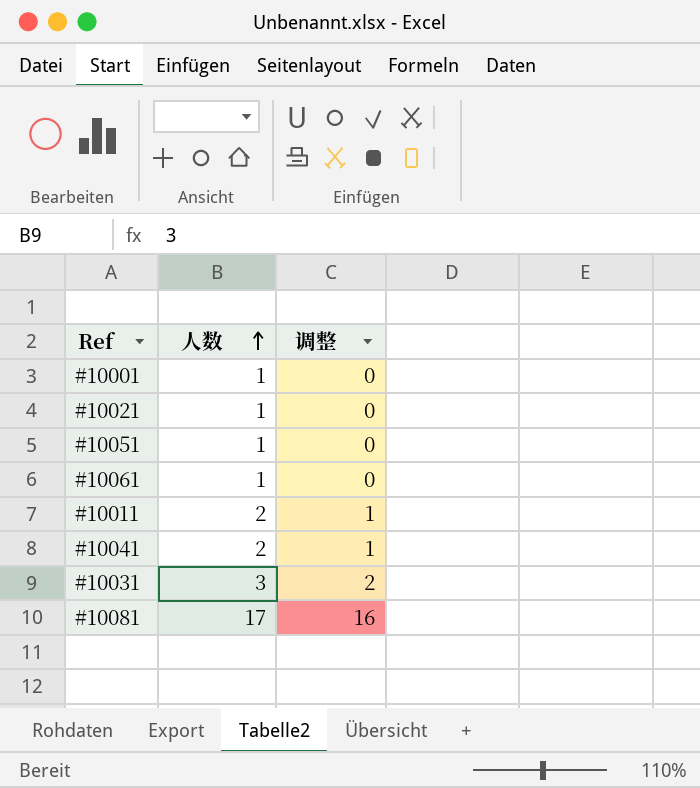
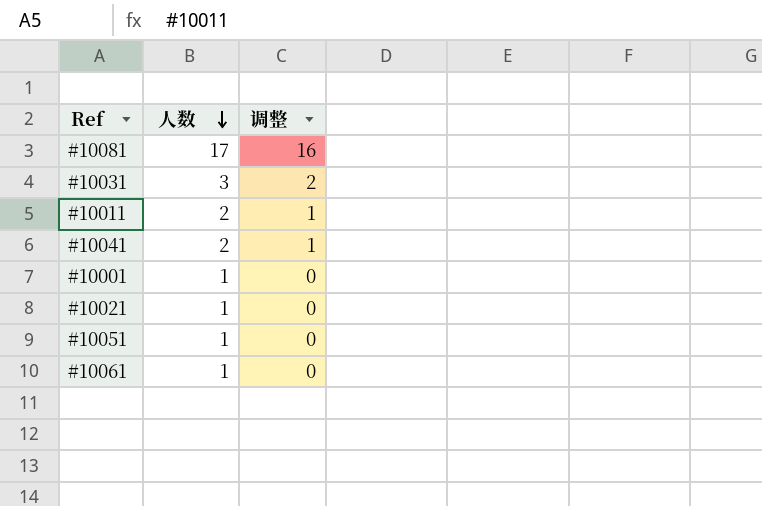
row order: 人数 ascending -> 人数 descending

